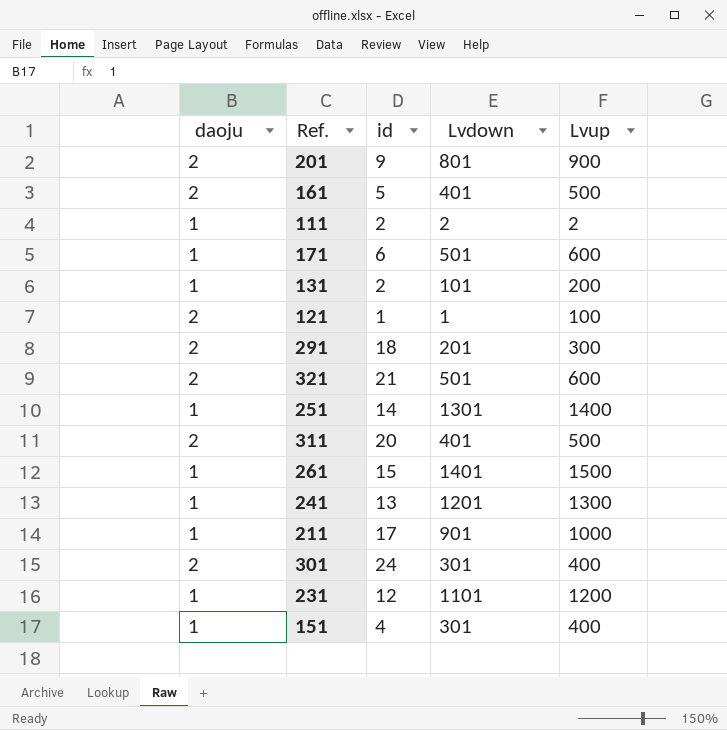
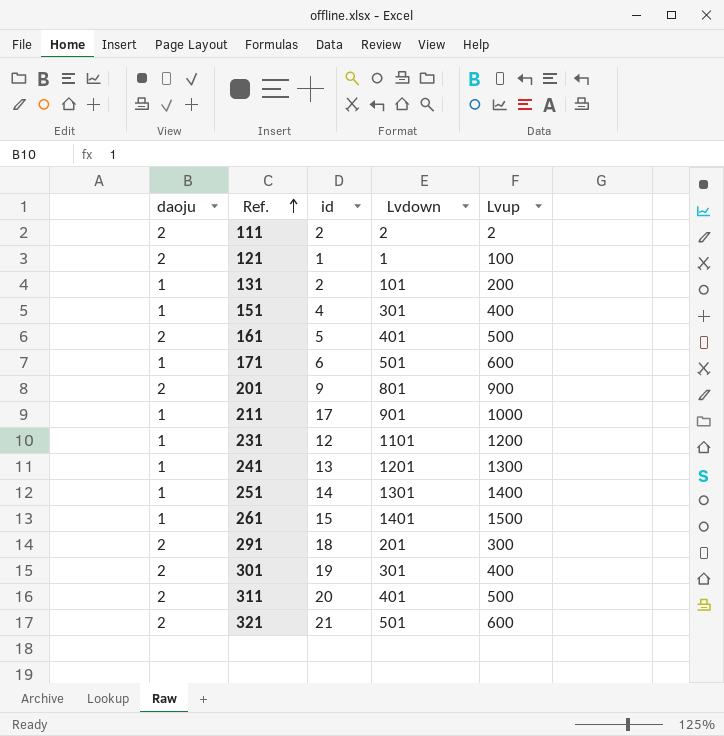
row order: none -> Ref. ascending
111 | daoju: 1 -> 2
301 | id: 24 -> 19

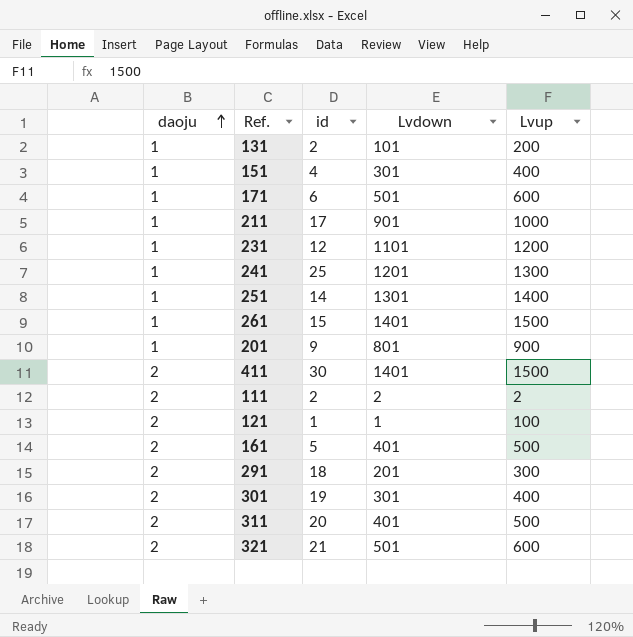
row order: Ref. ascending -> daoju ascending
241 | id: 13 -> 25
201 | daoju: 2 -> 1
row 411: none -> 2 | 30 | 1401 | 1500

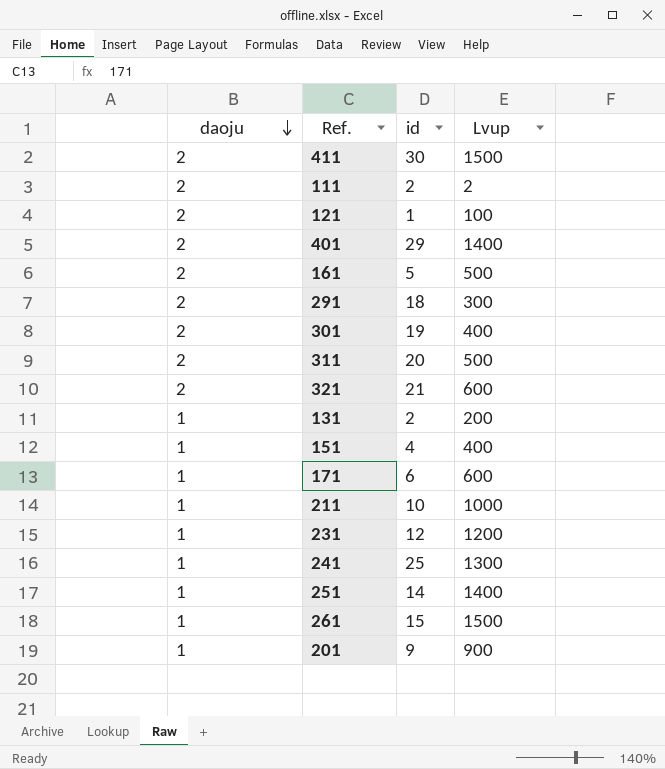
row order: daoju ascending -> daoju descending
column Lvdown | position: 4 -> none
row 401: none -> 2 | 29 | 1400
211 | id: 17 -> 10

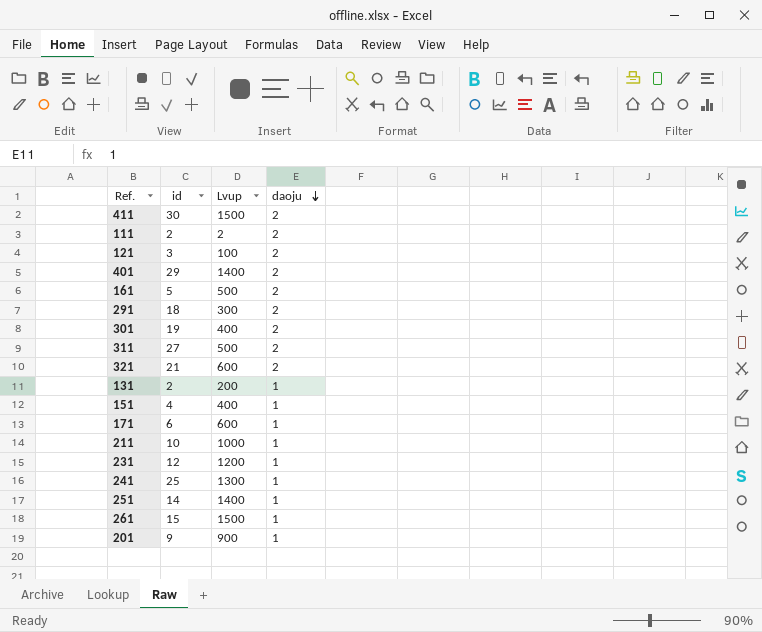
column daoju | position: 1 -> 4
121 | id: 1 -> 3
311 | id: 20 -> 27

